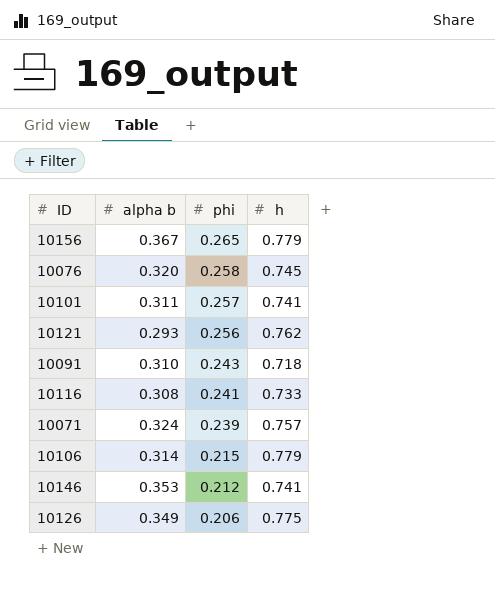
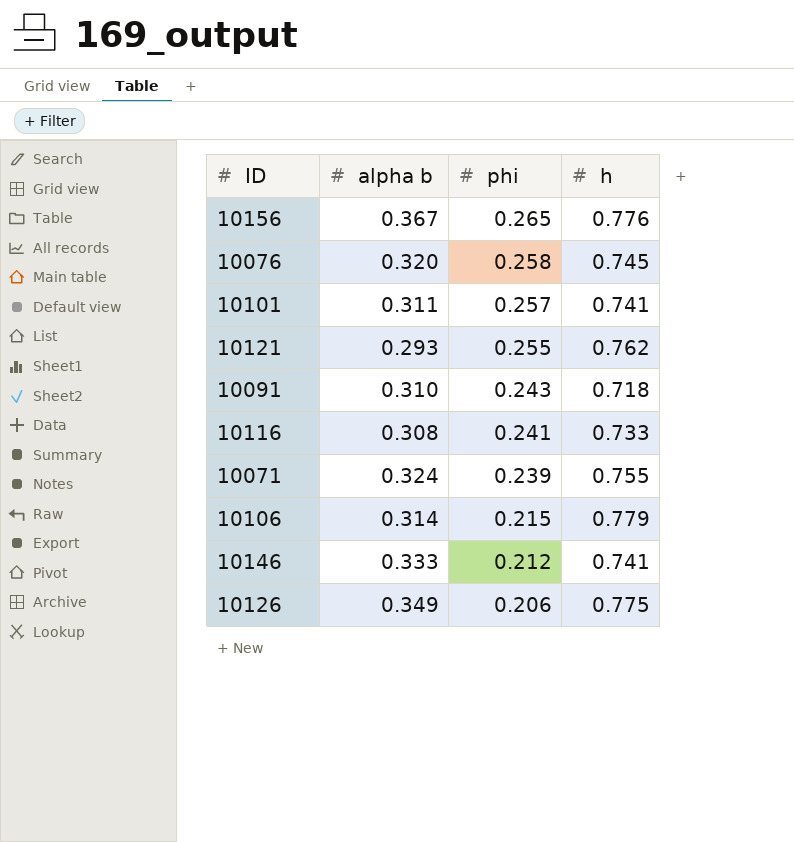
10156 | h: 0.779 -> 0.776
10121 | phi: 0.256 -> 0.255
10071 | h: 0.757 -> 0.755
10146 | alpha b: 0.353 -> 0.333

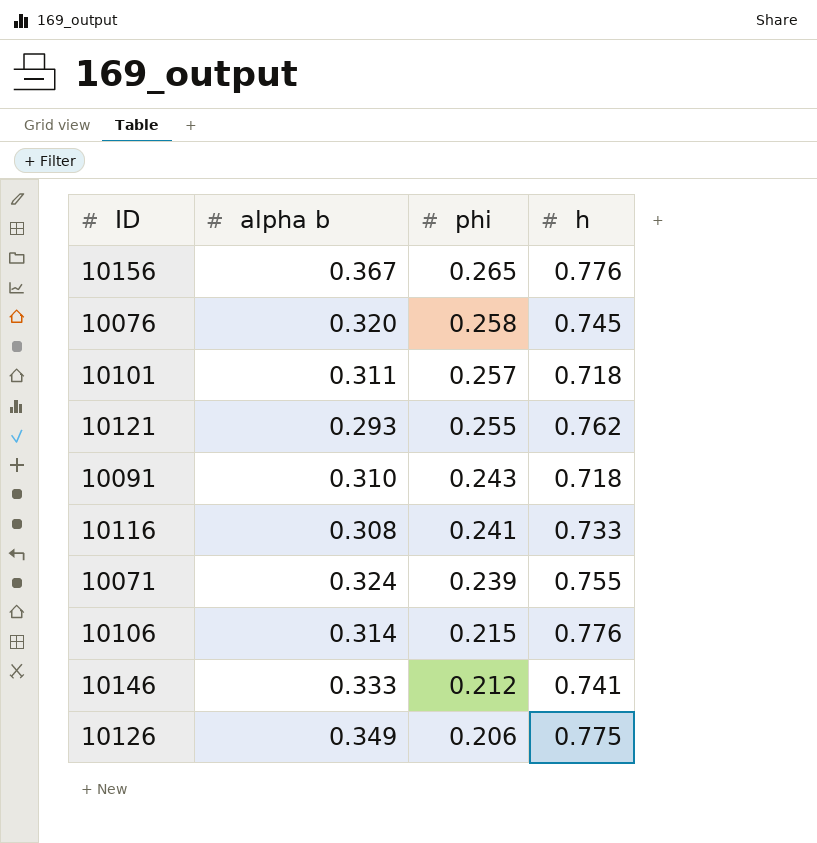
10101 | h: 0.741 -> 0.718
10106 | h: 0.779 -> 0.776

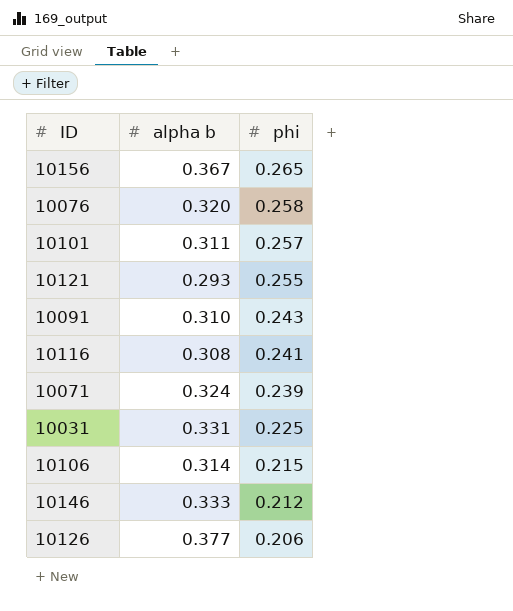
column h | position: 4 -> none
row 10031: none -> 0.331 | 0.225
10126 | alpha b: 0.349 -> 0.377

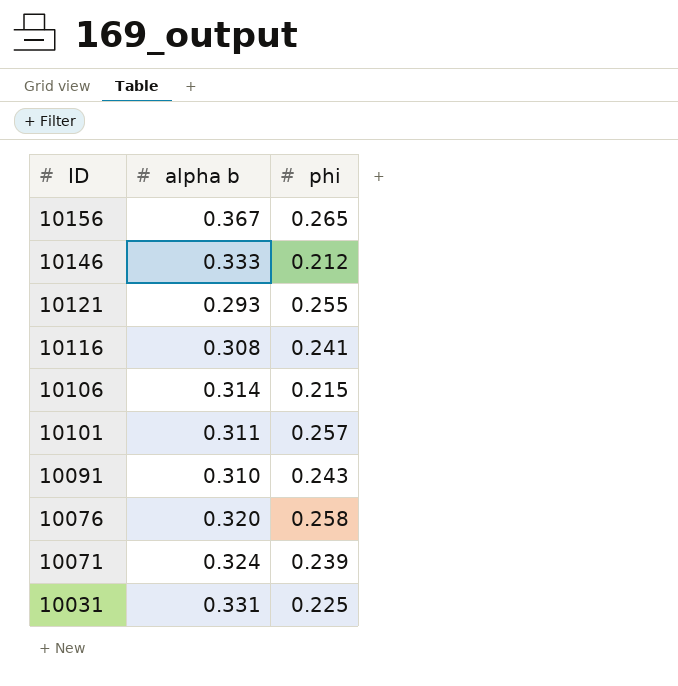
row order: phi descending -> ID descending
row 10126: 0.377 | 0.206 -> none

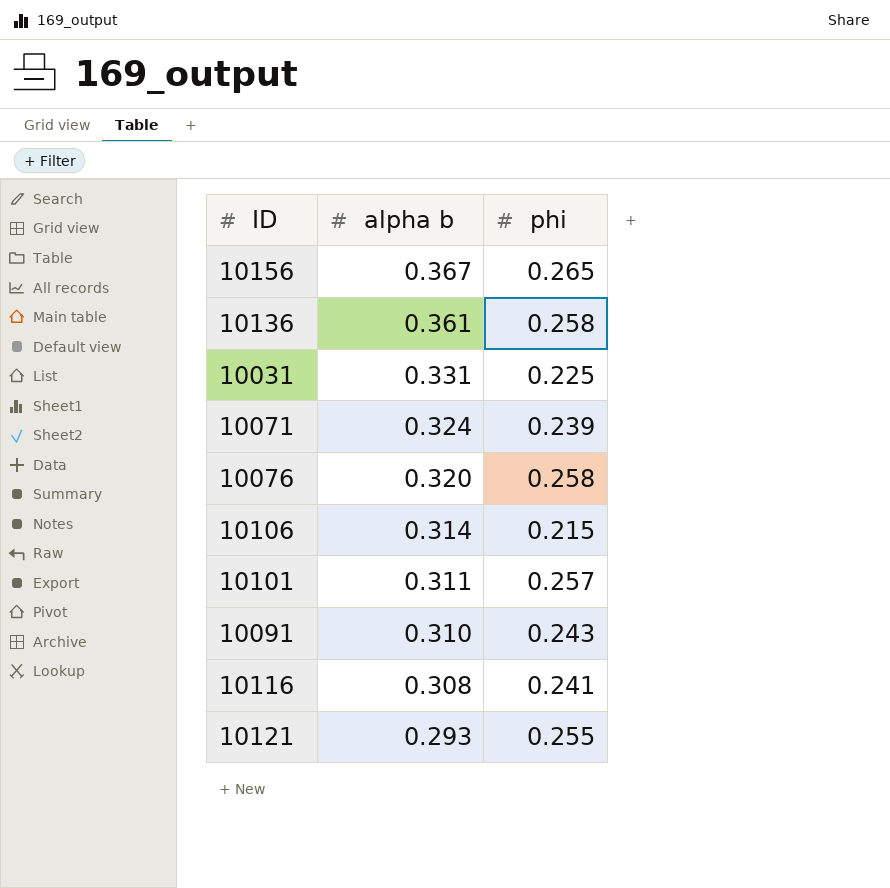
row order: ID descending -> alpha b descending
row 10146: 0.333 | 0.212 -> none
row 10136: none -> 0.361 | 0.258

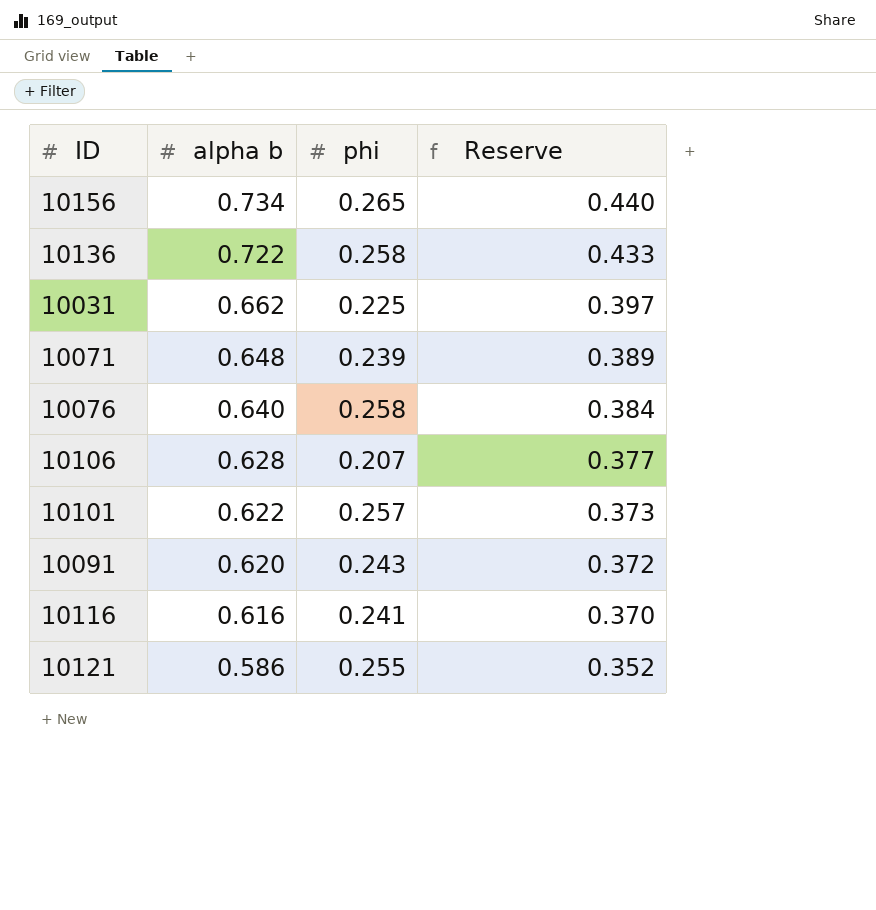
column Reserve | formula: none -> [alpha b] * 0.6
10156 | alpha b: 0.367 -> 0.734
10136 | alpha b: 0.361 -> 0.722
10031 | alpha b: 0.331 -> 0.662
10071 | alpha b: 0.324 -> 0.648
10076 | alpha b: 0.320 -> 0.640
10106 | alpha b: 0.314 -> 0.628
10106 | phi: 0.215 -> 0.207
10101 | alpha b: 0.311 -> 0.622
10091 | alpha b: 0.310 -> 0.620
10116 | alpha b: 0.308 -> 0.616
10121 | alpha b: 0.293 -> 0.586

